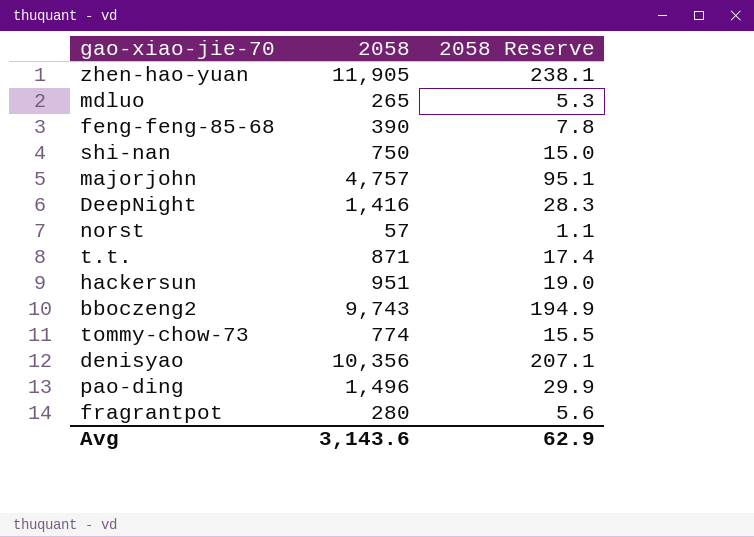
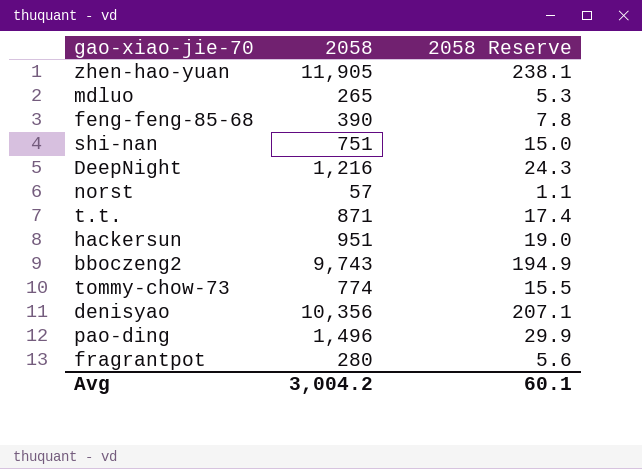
row majorjohn: 4,757 | 95.1 -> none
shi-nan | 2058: 750 -> 751
DeepNight | 2058: 1,416 -> 1,216
DeepNight | 2058 Reserve: 28.3 -> 24.3
Avg | 2058: 3,143.6 -> 3,004.2
Avg | 2058 Reserve: 62.9 -> 60.1

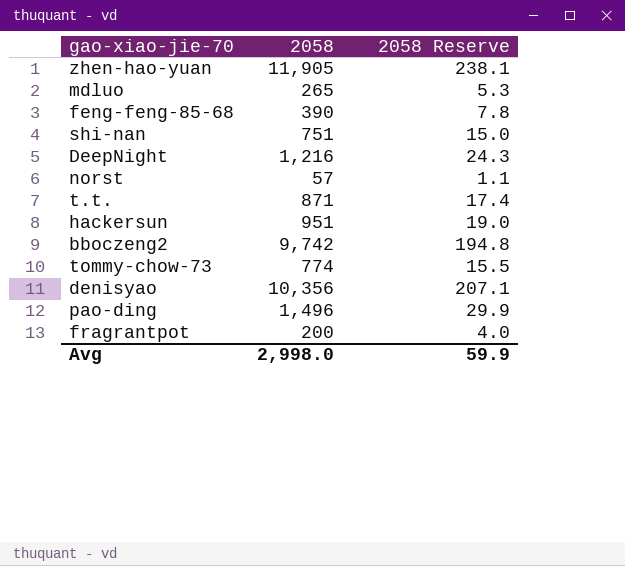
bboczeng2 | 2058: 9,743 -> 9,742
bboczeng2 | 2058 Reserve: 194.9 -> 194.8
fragrantpot | 2058: 280 -> 200
fragrantpot | 2058 Reserve: 5.6 -> 4.0
Avg | 2058: 3,004.2 -> 2,998.0
Avg | 2058 Reserve: 60.1 -> 59.9

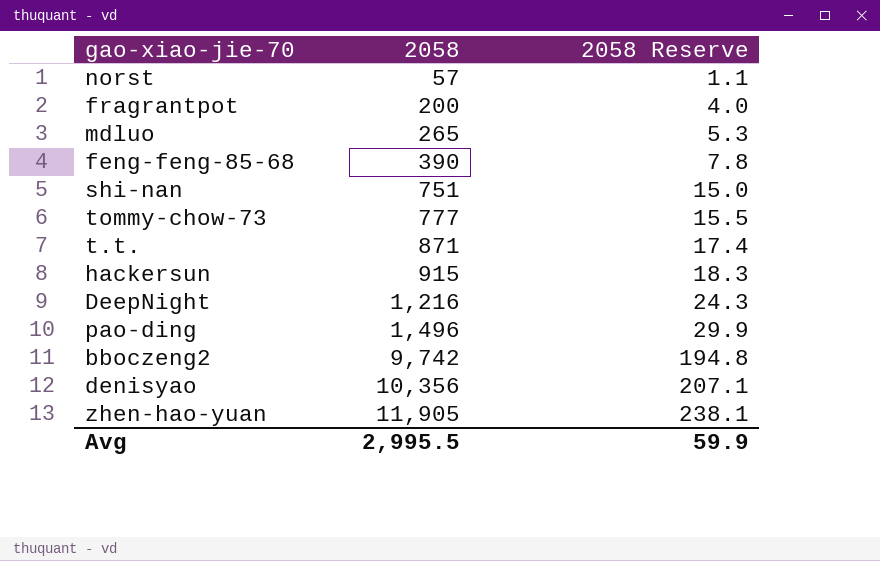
row order: none -> 2058 ascending
tommy-chow-73 | 2058: 774 -> 777
hackersun | 2058: 951 -> 915
hackersun | 2058 Reserve: 19.0 -> 18.3
Avg | 2058: 2,998.0 -> 2,995.5

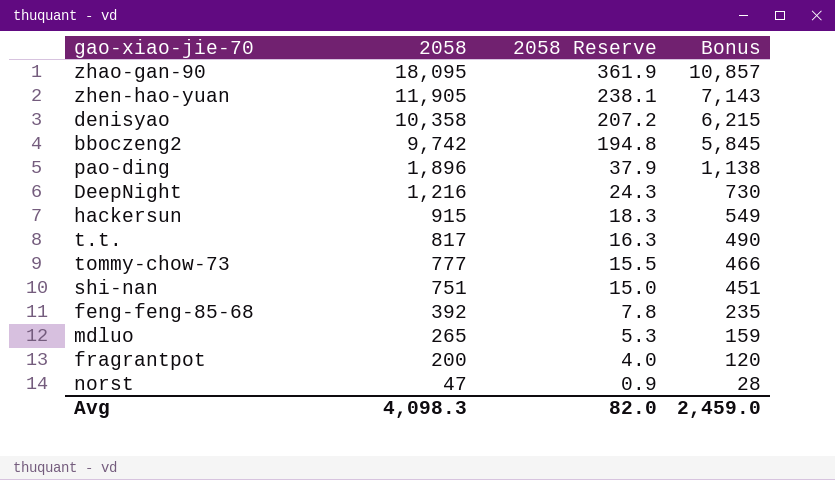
row order: 2058 ascending -> 2058 descending
column Bonus | formula: none -> [2058] * 0.6
row zhao-gan-90: none -> 18,095 | 361.9 | 10,857
denisyao | 2058: 10,356 -> 10,358
denisyao | 2058 Reserve: 207.1 -> 207.2
pao-ding | 2058: 1,496 -> 1,896
pao-ding | 2058 Reserve: 29.9 -> 37.9
t.t. | 2058: 871 -> 817
t.t. | 2058 Reserve: 17.4 -> 16.3
feng-feng-85-68 | 2058: 390 -> 392
norst | 2058: 57 -> 47
norst | 2058 Reserve: 1.1 -> 0.9
Avg | 2058: 2,995.5 -> 4,098.3
Avg | 2058 Reserve: 59.9 -> 82.0

